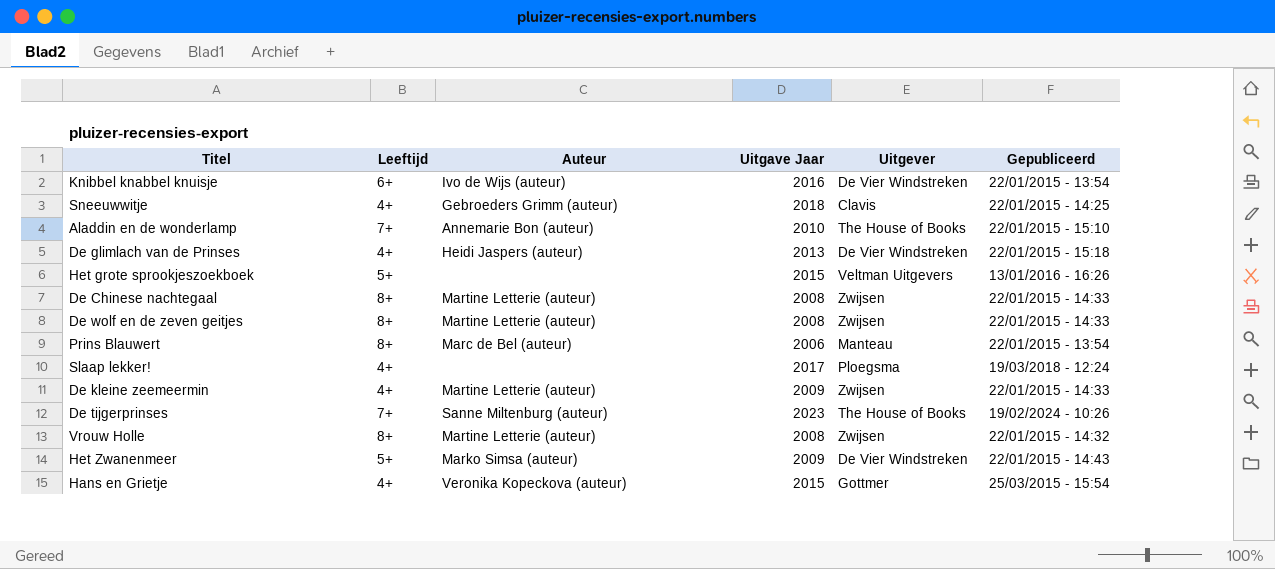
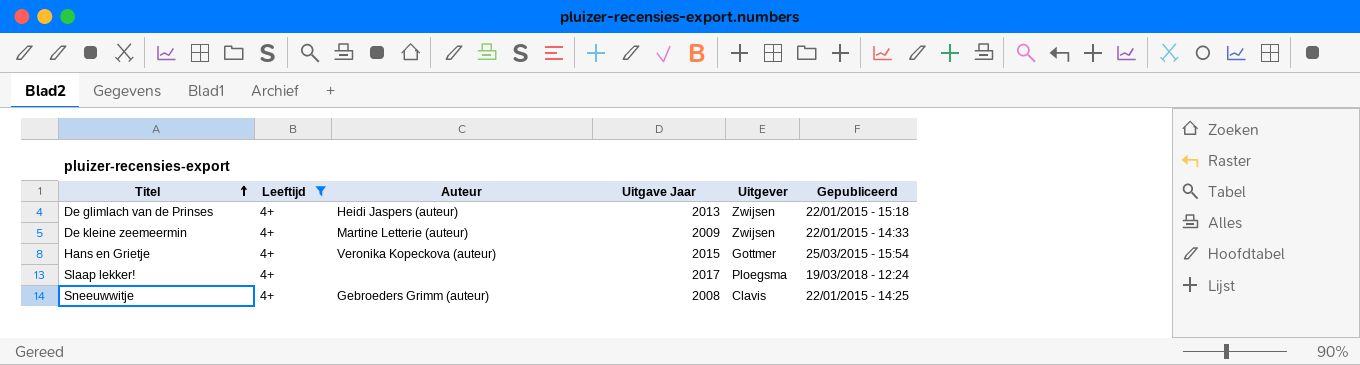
filter: none -> Leeftijd = 4+
row order: none -> Titel ascending
De glimlach van de Prinses | Uitgever: De Vier Windstreken -> Zwijsen
Sneeuwwitje | Uitgave Jaar: 2018 -> 2008

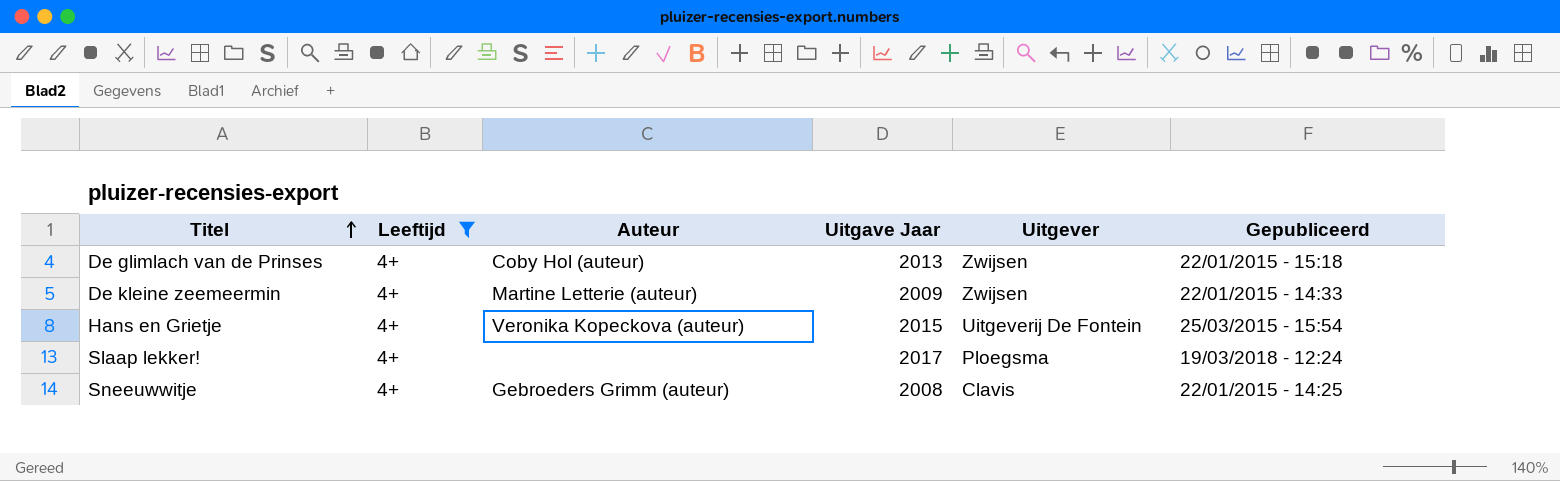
De glimlach van de Prinses | Auteur: Heidi Jaspers (auteur) -> Coby Hol (auteur)
Hans en Grietje | Uitgever: Gottmer -> Uitgeverij De Fontein

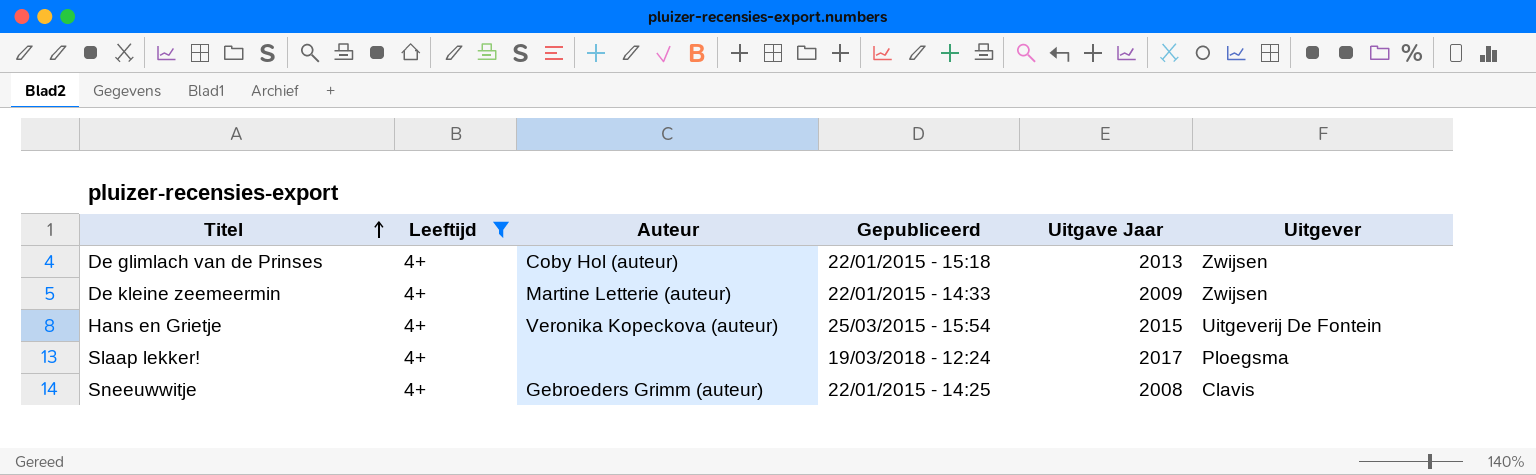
column Gepubliceerd | position: 6 -> 4

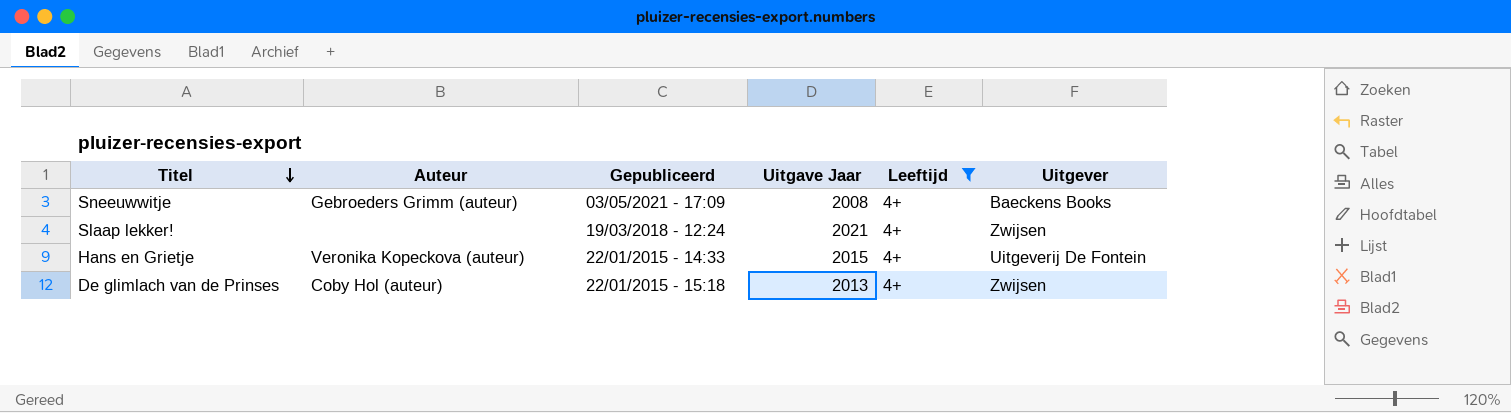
row order: Titel ascending -> Titel descending
column Leeftijd | position: 2 -> 5
row De kleine zeemeermin: 4+ | Martine Letterie (auteur) | 22/01/2015 - 14:33 | 2009 | Zwijsen -> none
Sneeuwwitje | Gepubliceerd: 22/01/2015 - 14:25 -> 03/05/2021 - 17:09
Sneeuwwitje | Uitgever: Clavis -> Baeckens Books
Slaap lekker! | Uitgave Jaar: 2017 -> 2021
Slaap lekker! | Uitgever: Ploegsma -> Zwijsen
Hans en Grietje | Gepubliceerd: 25/03/2015 - 15:54 -> 22/01/2015 - 14:33

